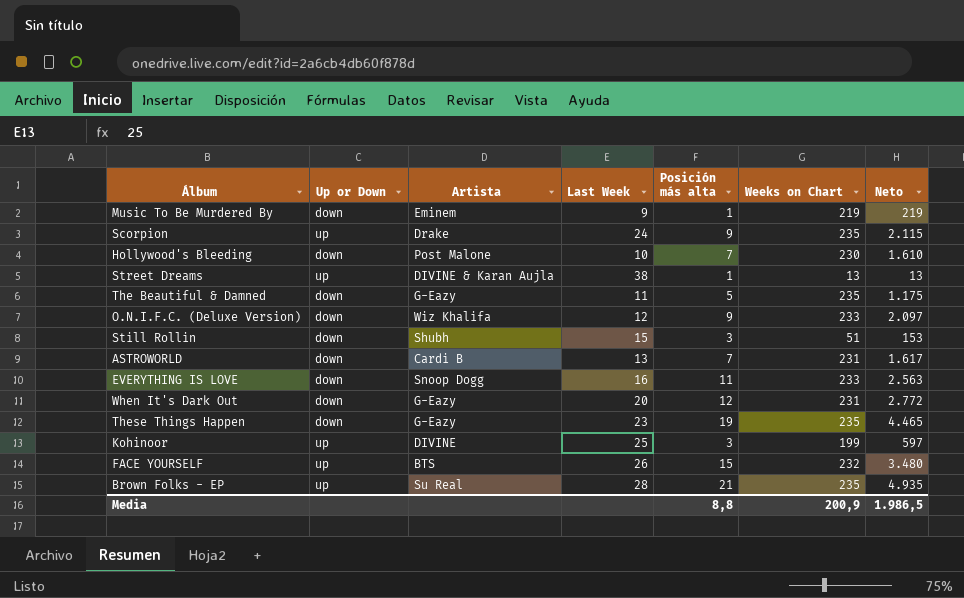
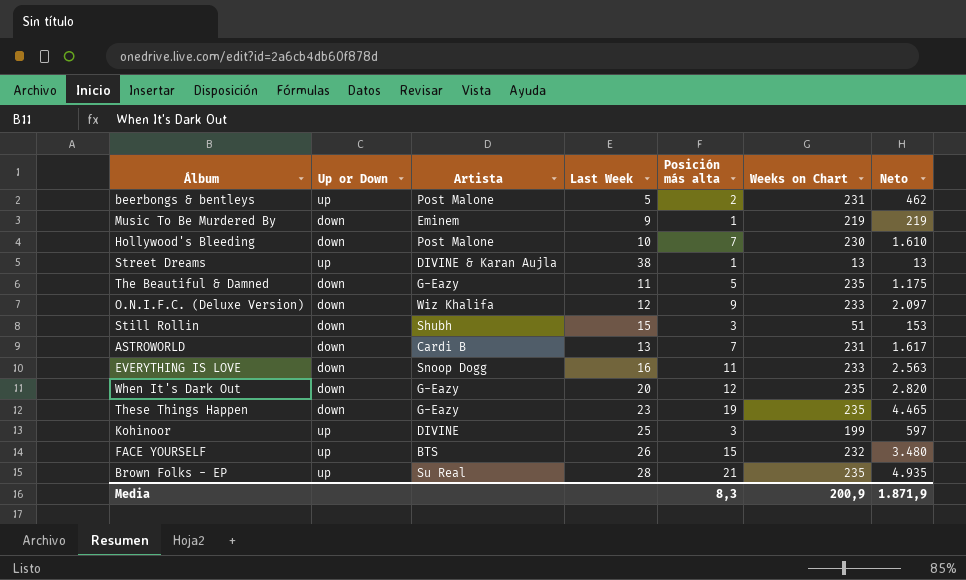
row Scorpion: up | Drake | 24 | 9 | 235 | 2.115 -> none
row beerbongs & bentleys: none -> up | Post Malone | 5 | 2 | 231 | 462
When It's Dark Out | Weeks on Chart: 231 -> 235
When It's Dark Out | Neto: 2.772 -> 2.820
Media | Posición más alta: 8,8 -> 8,3
Media | Neto: 1.986,5 -> 1.871,9

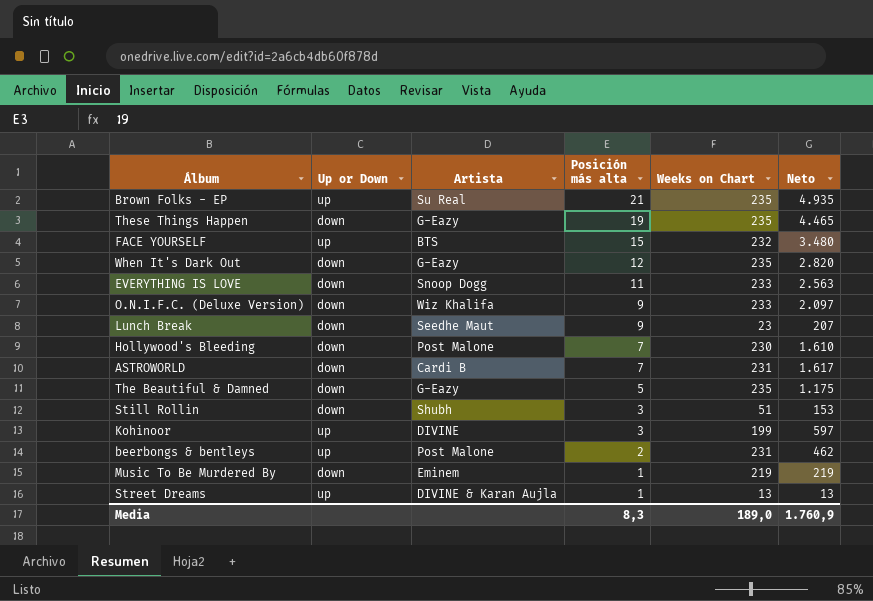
row order: none -> Posición más alta descending
column Last Week | position: 4 -> none
row Lunch Break: none -> down | Seedhe Maut | 9 | 23 | 207
Media | Weeks on Chart: 200,9 -> 189,0
Media | Neto: 1.871,9 -> 1.760,9

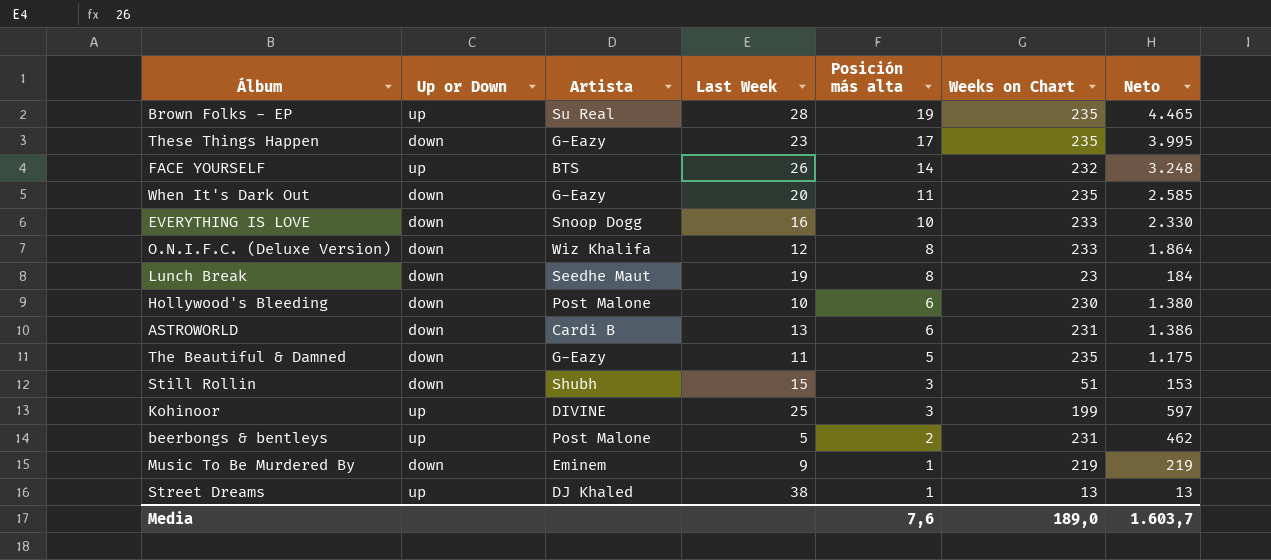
column Last Week | position: none -> 4
Brown Folks - EP | Posición más alta: 21 -> 19
Brown Folks - EP | Neto: 4.935 -> 4.465
These Things Happen | Posición más alta: 19 -> 17
These Things Happen | Neto: 4.465 -> 3.995
FACE YOURSELF | Posición más alta: 15 -> 14
FACE YOURSELF | Neto: 3.480 -> 3.248
When It's Dark Out | Posición más alta: 12 -> 11
When It's Dark Out | Neto: 2.820 -> 2.585
EVERYTHING IS LOVE | Posición más alta: 11 -> 10
EVERYTHING IS LOVE | Neto: 2.563 -> 2.330
O.N.I.F.C. (Deluxe Version) | Posición más alta: 9 -> 8
O.N.I.F.C. (Deluxe Version) | Neto: 2.097 -> 1.864
Lunch Break | Posición más alta: 9 -> 8
Lunch Break | Neto: 207 -> 184
Hollywood's Bleeding | Posición más alta: 7 -> 6
Hollywood's Bleeding | Neto: 1.610 -> 1.380
ASTROWORLD | Posición más alta: 7 -> 6
ASTROWORLD | Neto: 1.617 -> 1.386
Street Dreams | Artista: DIVINE & Karan Aujla -> DJ Khaled
Media | Posición más alta: 8,3 -> 7,6
Media | Neto: 1.760,9 -> 1.603,7

